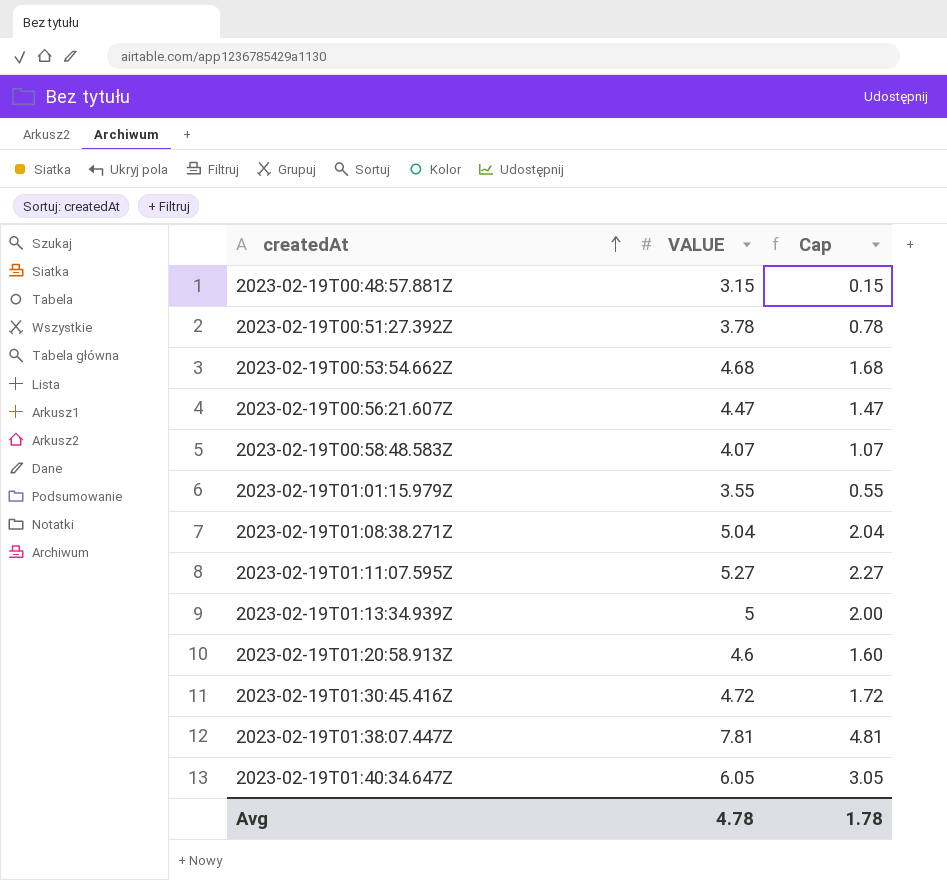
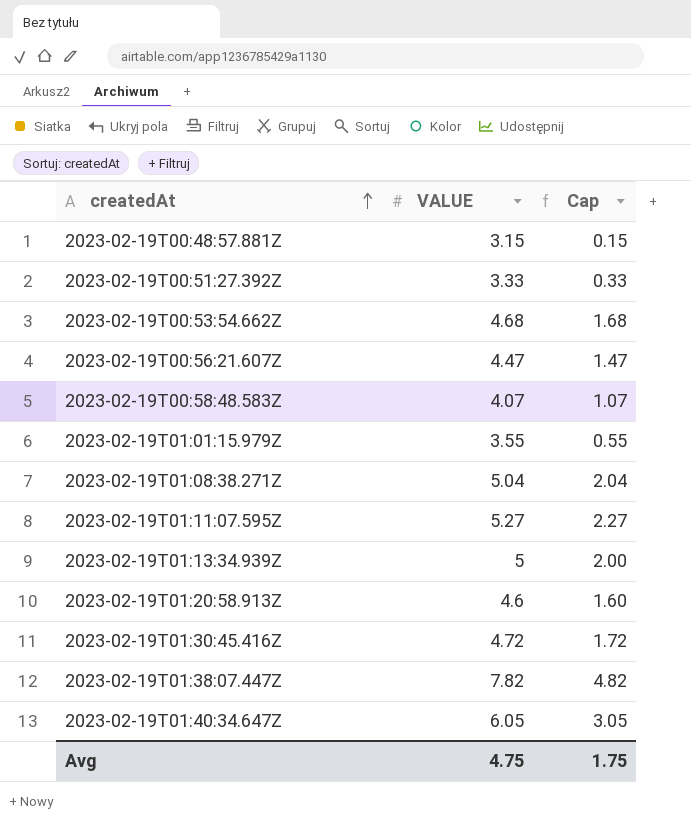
2023-02-19T00:51:27.392Z | VALUE: 3.78 -> 3.33
2023-02-19T00:51:27.392Z | Cap: 0.78 -> 0.33
2023-02-19T01:38:07.447Z | VALUE: 7.81 -> 7.82
2023-02-19T01:38:07.447Z | Cap: 4.81 -> 4.82
Avg | VALUE: 4.78 -> 4.75
Avg | Cap: 1.78 -> 1.75

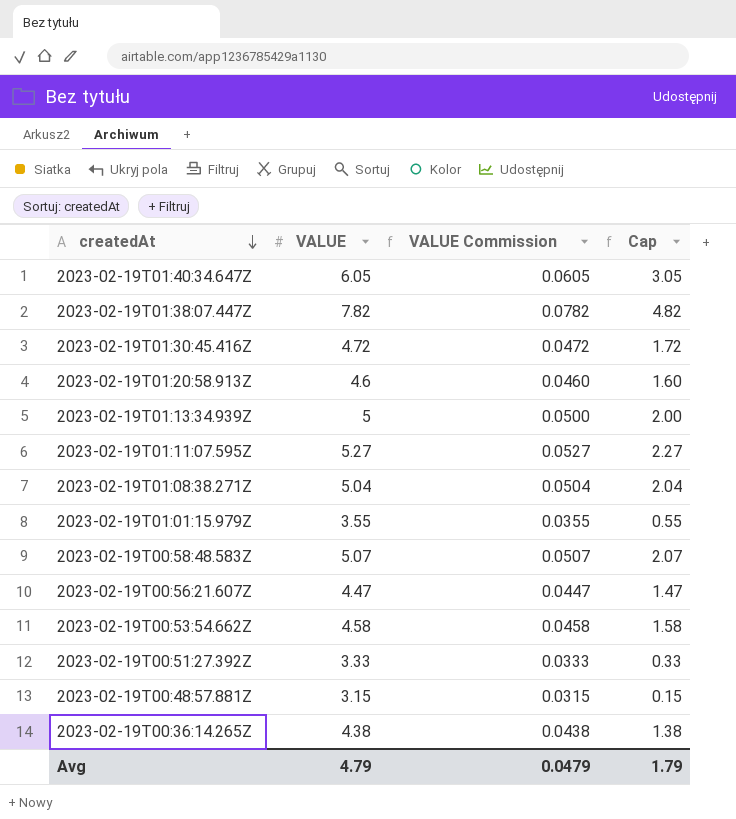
row order: createdAt ascending -> createdAt descending
column VALUE Commission | formula: none -> [VALUE] * 0.01
2023-02-19T00:58:48.583Z | VALUE: 4.07 -> 5.07
2023-02-19T00:58:48.583Z | Cap: 1.07 -> 2.07
2023-02-19T00:53:54.662Z | VALUE: 4.68 -> 4.58
2023-02-19T00:53:54.662Z | Cap: 1.68 -> 1.58
row 2023-02-19T00:36:14.265Z: none -> 4.38 | 0.0438 | 1.38
Avg | VALUE: 4.75 -> 4.79
Avg | Cap: 1.75 -> 1.79

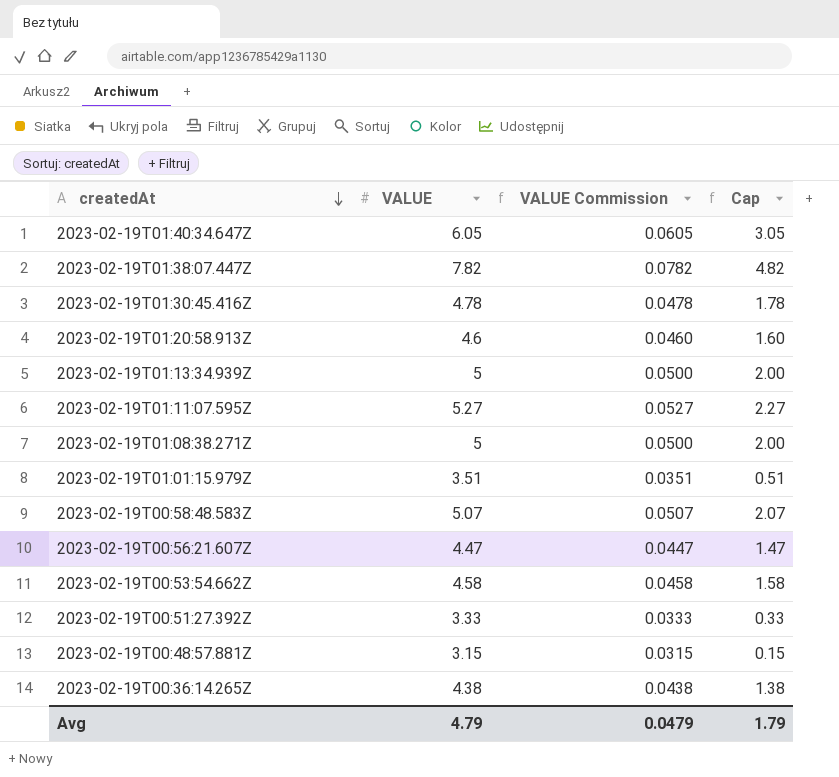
2023-02-19T01:30:45.416Z | VALUE: 4.72 -> 4.78
2023-02-19T01:30:45.416Z | VALUE Commission: 0.0472 -> 0.0478
2023-02-19T01:30:45.416Z | Cap: 1.72 -> 1.78
2023-02-19T01:08:38.271Z | VALUE: 5.04 -> 5
2023-02-19T01:08:38.271Z | VALUE Commission: 0.0504 -> 0.0500
2023-02-19T01:08:38.271Z | Cap: 2.04 -> 2.00
2023-02-19T01:01:15.979Z | VALUE: 3.55 -> 3.51
2023-02-19T01:01:15.979Z | VALUE Commission: 0.0355 -> 0.0351
2023-02-19T01:01:15.979Z | Cap: 0.55 -> 0.51

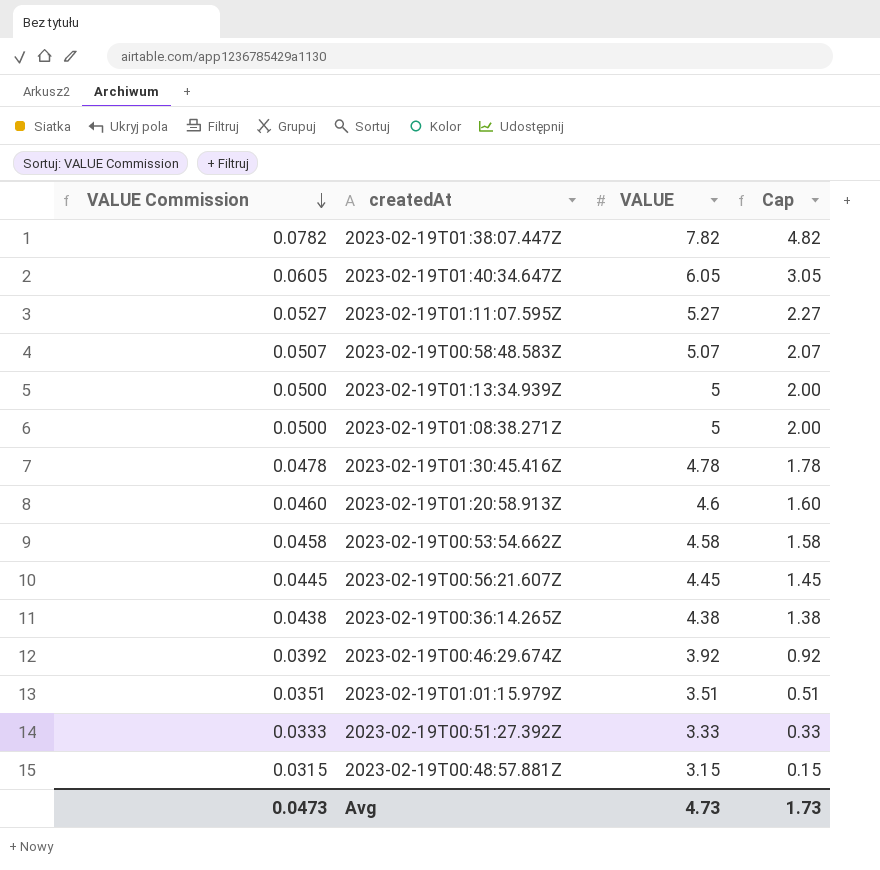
row order: createdAt descending -> VALUE Commission descending
column VALUE Commission | position: 3 -> 1
2023-02-19T00:56:21.607Z | VALUE Commission: 0.0447 -> 0.0445
2023-02-19T00:56:21.607Z | VALUE: 4.47 -> 4.45
2023-02-19T00:56:21.607Z | Cap: 1.47 -> 1.45
row 2023-02-19T00:46:29.674Z: none -> 0.0392 | 3.92 | 0.92
Avg | VALUE Commission: 0.0479 -> 0.0473
Avg | VALUE: 4.79 -> 4.73
Avg | Cap: 1.79 -> 1.73

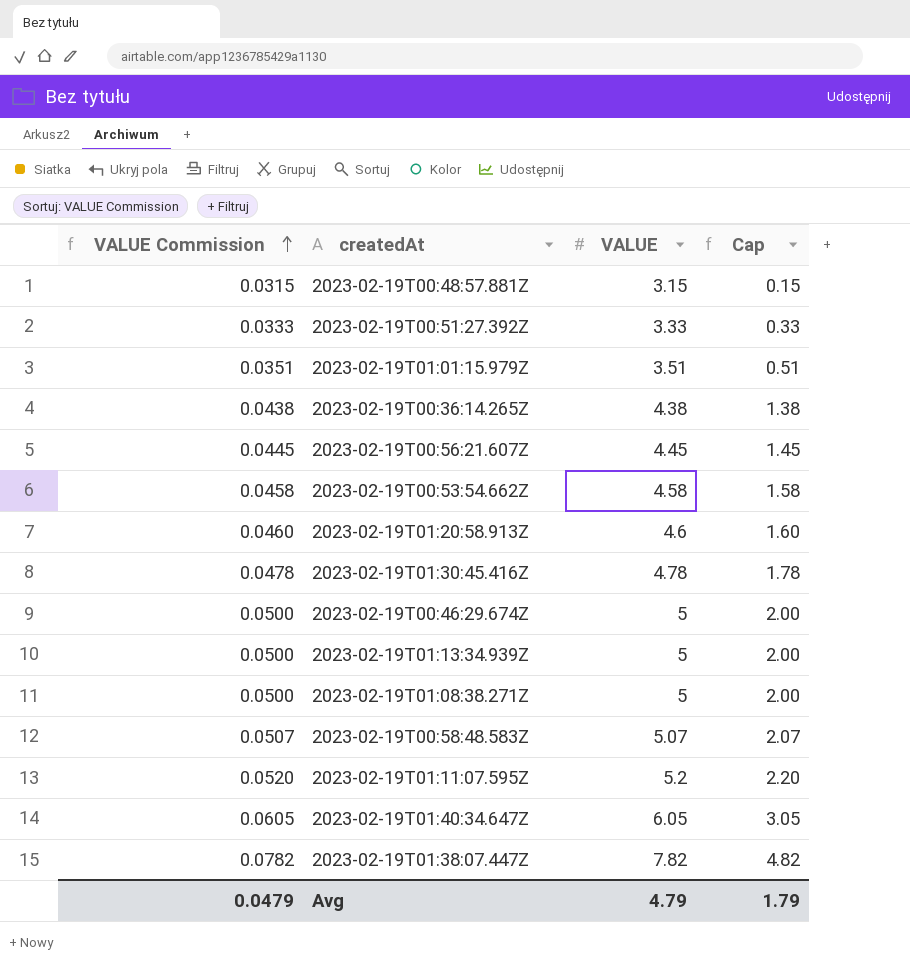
row order: VALUE Commission descending -> VALUE Commission ascending
2023-02-19T00:46:29.674Z | VALUE Commission: 0.0392 -> 0.0500
2023-02-19T00:46:29.674Z | VALUE: 3.92 -> 5
2023-02-19T00:46:29.674Z | Cap: 0.92 -> 2.00
2023-02-19T01:11:07.595Z | VALUE Commission: 0.0527 -> 0.0520
2023-02-19T01:11:07.595Z | VALUE: 5.27 -> 5.2
2023-02-19T01:11:07.595Z | Cap: 2.27 -> 2.20
Avg | VALUE Commission: 0.0473 -> 0.0479
Avg | VALUE: 4.73 -> 4.79
Avg | Cap: 1.73 -> 1.79

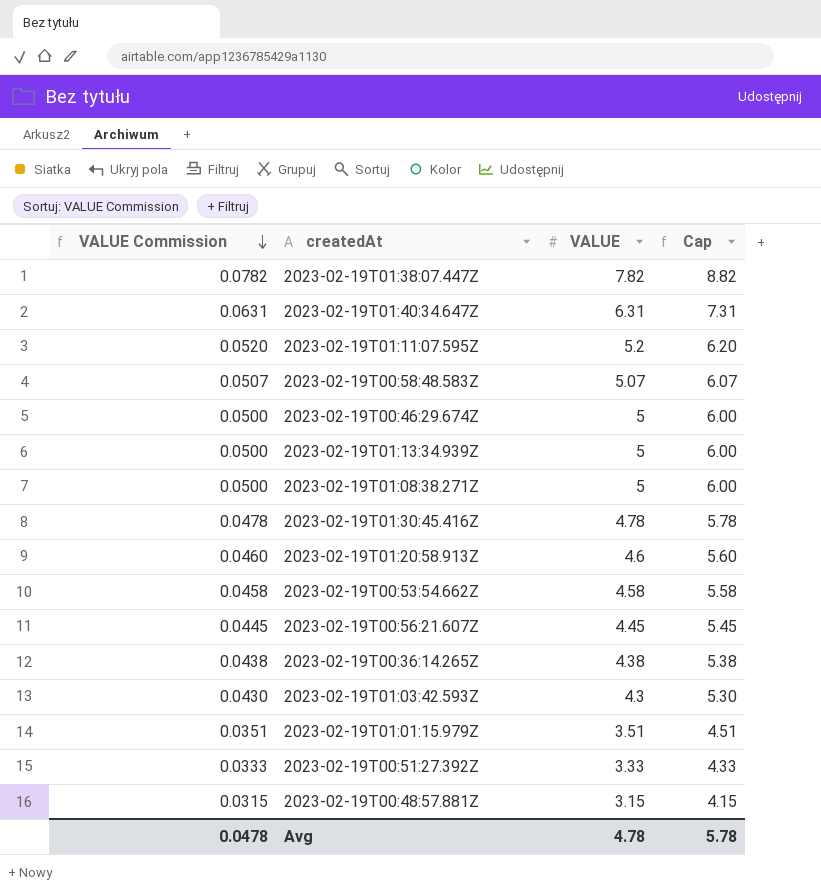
row order: VALUE Commission ascending -> VALUE Commission descending
column Cap | formula: [VALUE] - 3 -> [VALUE] + 1
2023-02-19T01:40:34.647Z | VALUE Commission: 0.0605 -> 0.0631
2023-02-19T01:40:34.647Z | VALUE: 6.05 -> 6.31
row 2023-02-19T01:03:42.593Z: none -> 0.0430 | 4.3 | 5.30
Avg | VALUE Commission: 0.0479 -> 0.0478
Avg | VALUE: 4.79 -> 4.78
Avg | Cap: 1.79 -> 5.78

